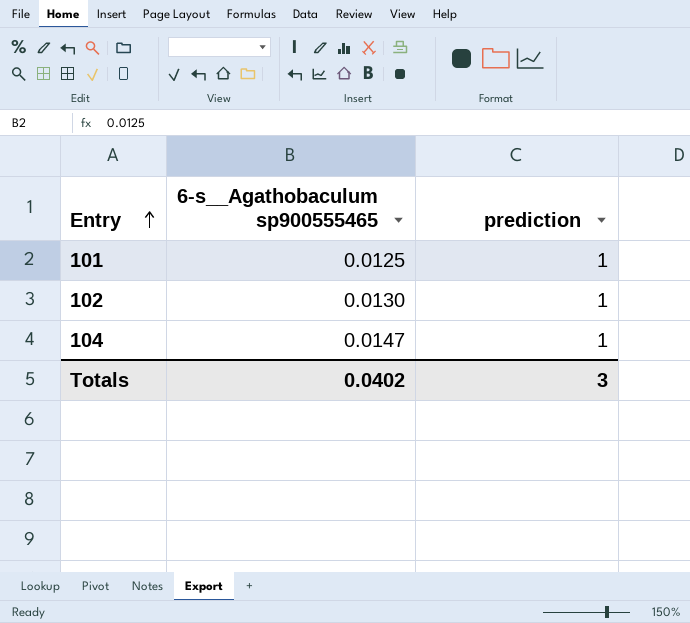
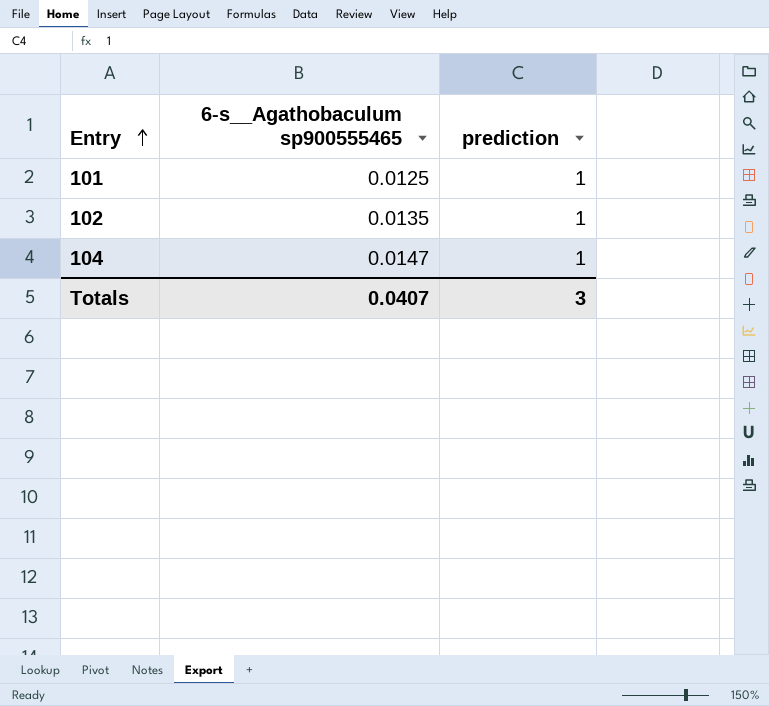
102 | 6-s__Agathobaculum sp900555465: 0.0130 -> 0.0135
Totals | 6-s__Agathobaculum sp900555465: 0.0402 -> 0.0407

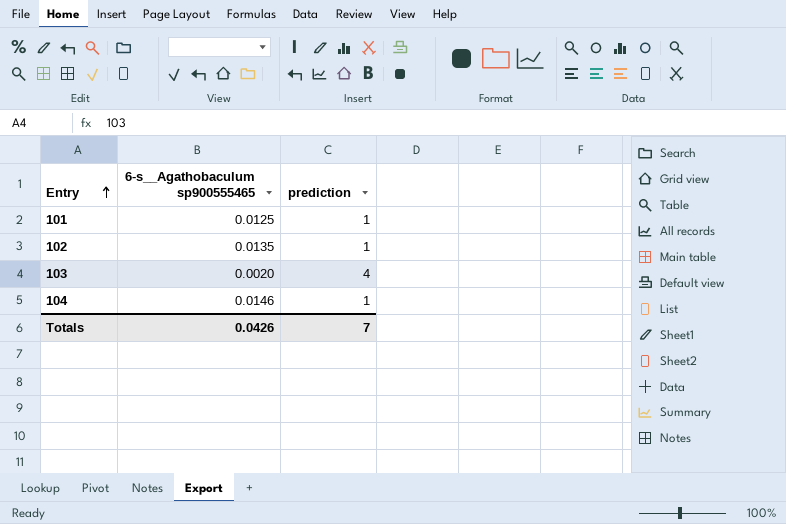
row 103: none -> 0.0020 | 4
104 | 6-s__Agathobaculum sp900555465: 0.0147 -> 0.0146
Totals | 6-s__Agathobaculum sp900555465: 0.0407 -> 0.0426
Totals | prediction: 3 -> 7

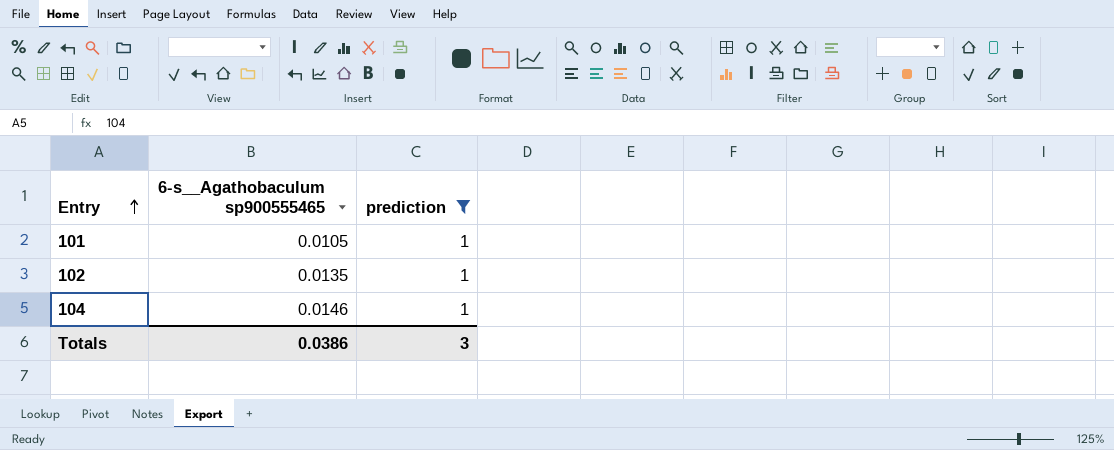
filter: none -> prediction = 1
101 | 6-s__Agathobaculum sp900555465: 0.0125 -> 0.0105
Totals | 6-s__Agathobaculum sp900555465: 0.0426 -> 0.0386
Totals | prediction: 7 -> 3

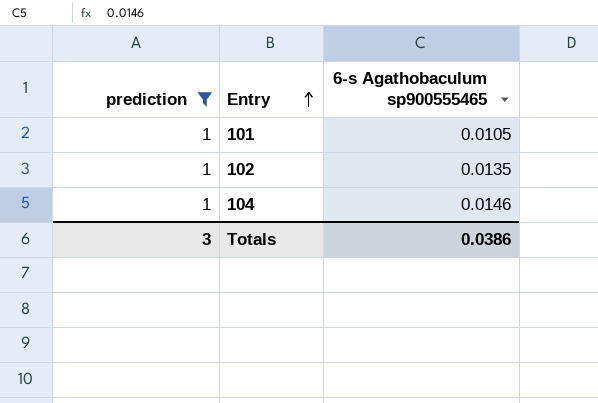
column prediction | position: 3 -> 1
column name: 6-s__Agathobaculum sp900555465 -> 6-s Agathobaculum sp900555465

